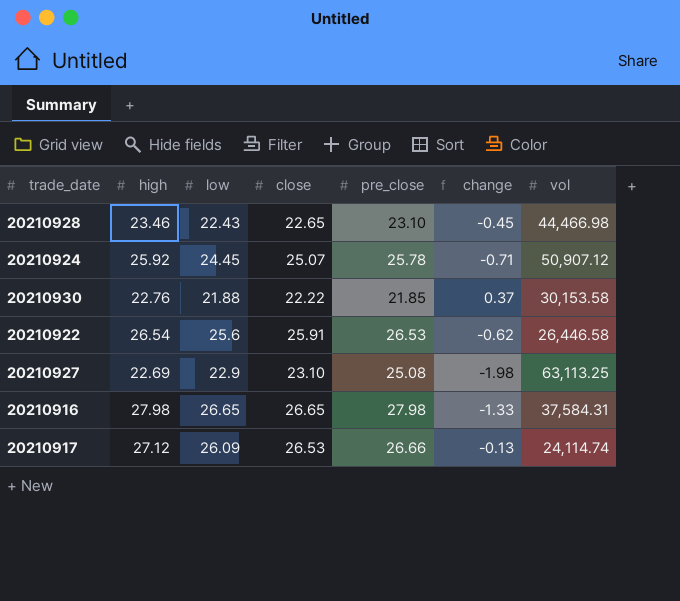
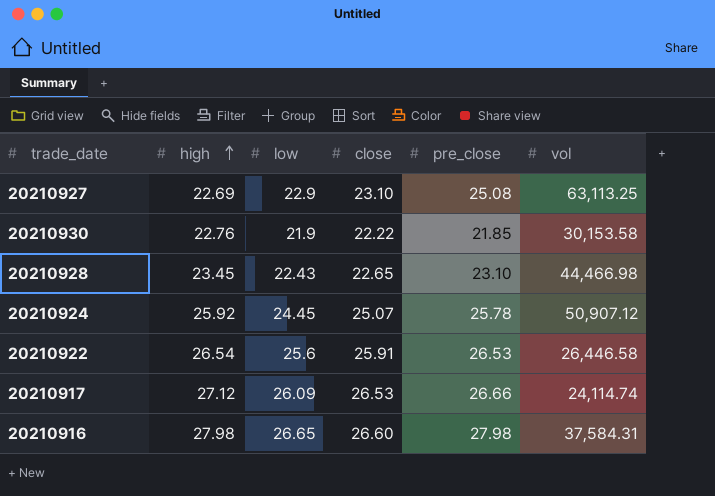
row order: none -> high ascending
column change | formula: [close] - [pre_close] -> none
20210930 | low: 21.88 -> 21.9
20210928 | high: 23.46 -> 23.45
20210916 | close: 26.65 -> 26.60

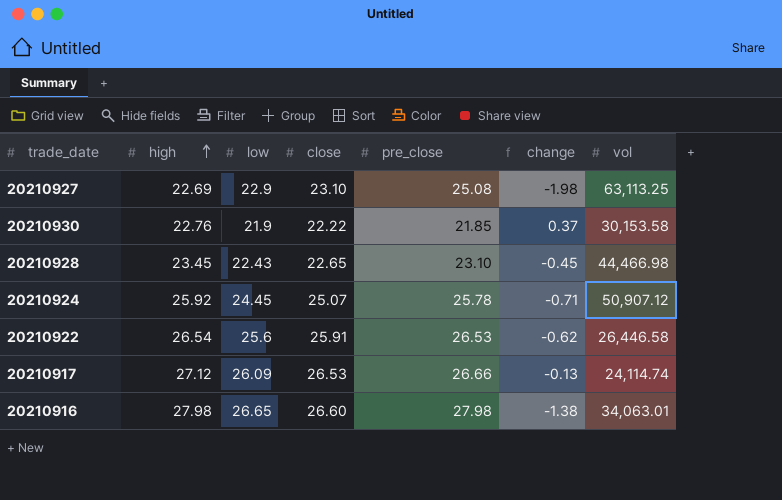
column change | formula: none -> [close] - [pre_close]
20210916 | vol: 37,584.31 -> 34,063.01

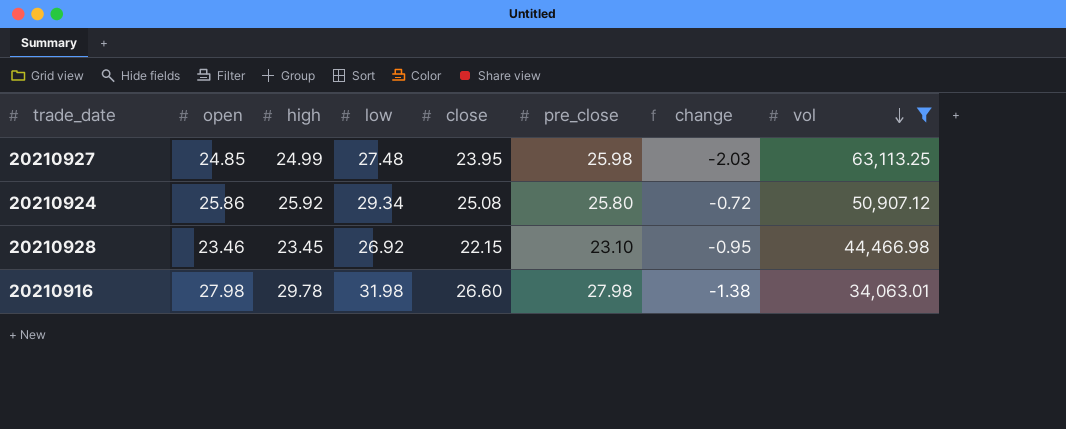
filter: none -> vol >= 34,063.01
row order: high ascending -> vol descending
column open | position: none -> 2
20210927 | high: 22.69 -> 24.99
20210927 | low: 22.9 -> 27.48
20210927 | close: 23.10 -> 23.95
20210927 | pre_close: 25.08 -> 25.98
20210927 | change: -1.98 -> -2.03
20210924 | low: 24.45 -> 29.34
20210924 | close: 25.07 -> 25.08
20210924 | pre_close: 25.78 -> 25.80
20210924 | change: -0.71 -> -0.72
20210928 | low: 22.43 -> 26.92
20210928 | close: 22.65 -> 22.15
20210928 | change: -0.45 -> -0.95
20210916 | high: 27.98 -> 29.78
20210916 | low: 26.65 -> 31.98

